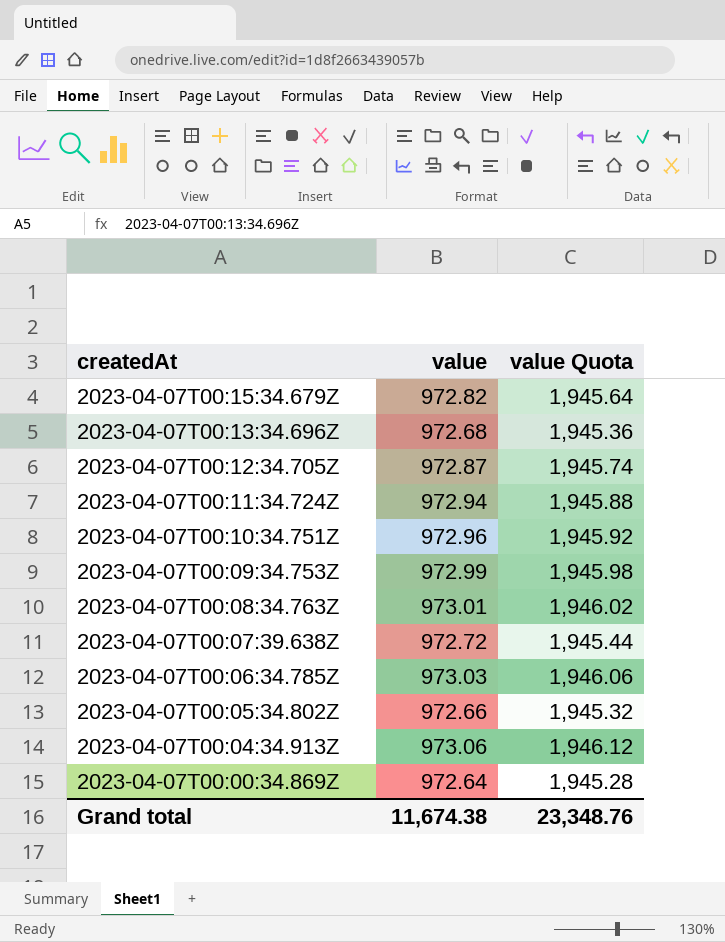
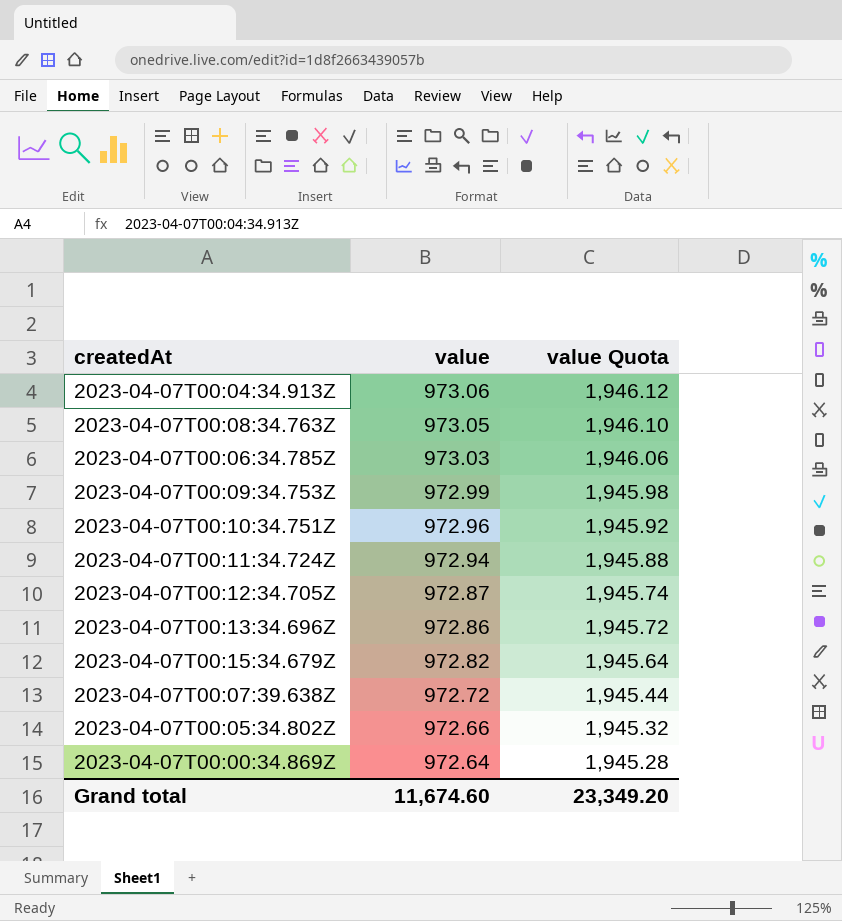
row order: createdAt descending -> value descending
2023-04-07T00:08:34.763Z | value: 973.01 -> 973.05
2023-04-07T00:08:34.763Z | value Quota: 1,946.02 -> 1,946.10
2023-04-07T00:13:34.696Z | value: 972.68 -> 972.86
2023-04-07T00:13:34.696Z | value Quota: 1,945.36 -> 1,945.72
Grand total | value: 11,674.38 -> 11,674.60
Grand total | value Quota: 23,348.76 -> 23,349.20

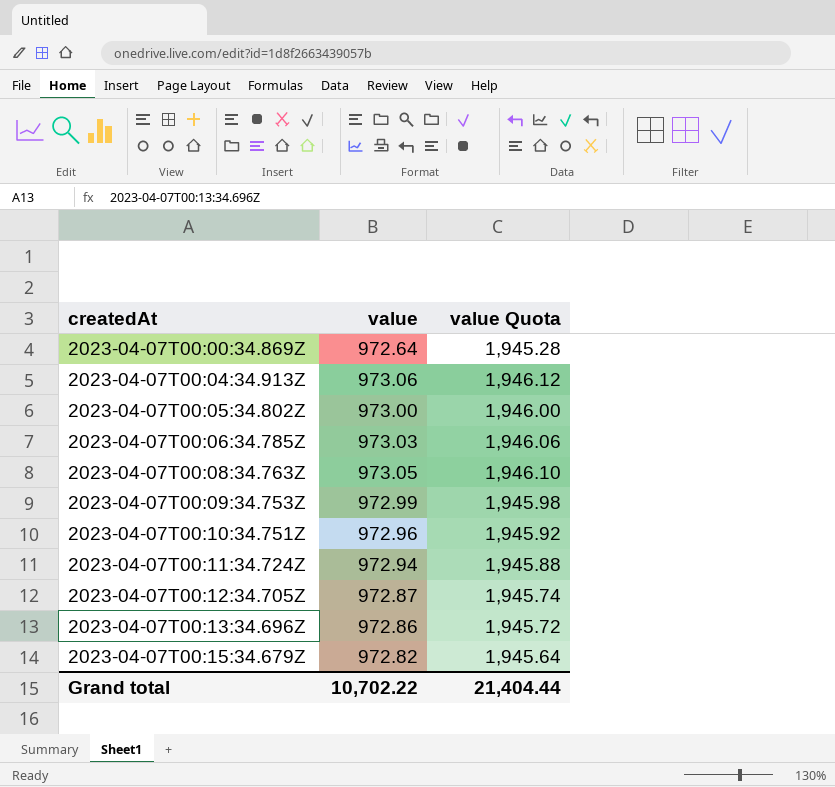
row order: value descending -> createdAt ascending
row 2023-04-07T00:07:39.638Z: 972.72 | 1,945.44 -> none
2023-04-07T00:05:34.802Z | value: 972.66 -> 973.00
2023-04-07T00:05:34.802Z | value Quota: 1,945.32 -> 1,946.00
Grand total | value: 11,674.60 -> 10,702.22
Grand total | value Quota: 23,349.20 -> 21,404.44

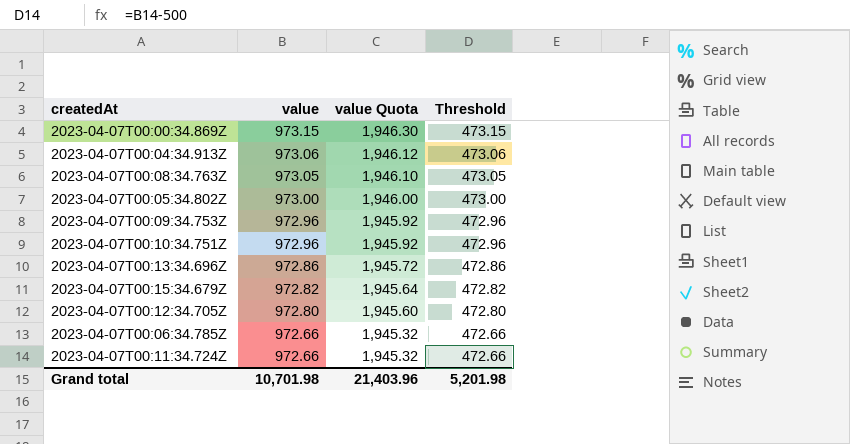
row order: createdAt ascending -> value descending
column Threshold | formula: none -> [value] - 500
2023-04-07T00:00:34.869Z | value: 972.64 -> 973.15
2023-04-07T00:00:34.869Z | value Quota: 1,945.28 -> 1,946.30
2023-04-07T00:09:34.753Z | value: 972.99 -> 972.96
2023-04-07T00:09:34.753Z | value Quota: 1,945.98 -> 1,945.92
2023-04-07T00:12:34.705Z | value: 972.87 -> 972.80
2023-04-07T00:12:34.705Z | value Quota: 1,945.74 -> 1,945.60
2023-04-07T00:06:34.785Z | value: 973.03 -> 972.66
2023-04-07T00:06:34.785Z | value Quota: 1,946.06 -> 1,945.32
2023-04-07T00:11:34.724Z | value: 972.94 -> 972.66
2023-04-07T00:11:34.724Z | value Quota: 1,945.88 -> 1,945.32
Grand total | value: 10,702.22 -> 10,701.98
Grand total | value Quota: 21,404.44 -> 21,403.96

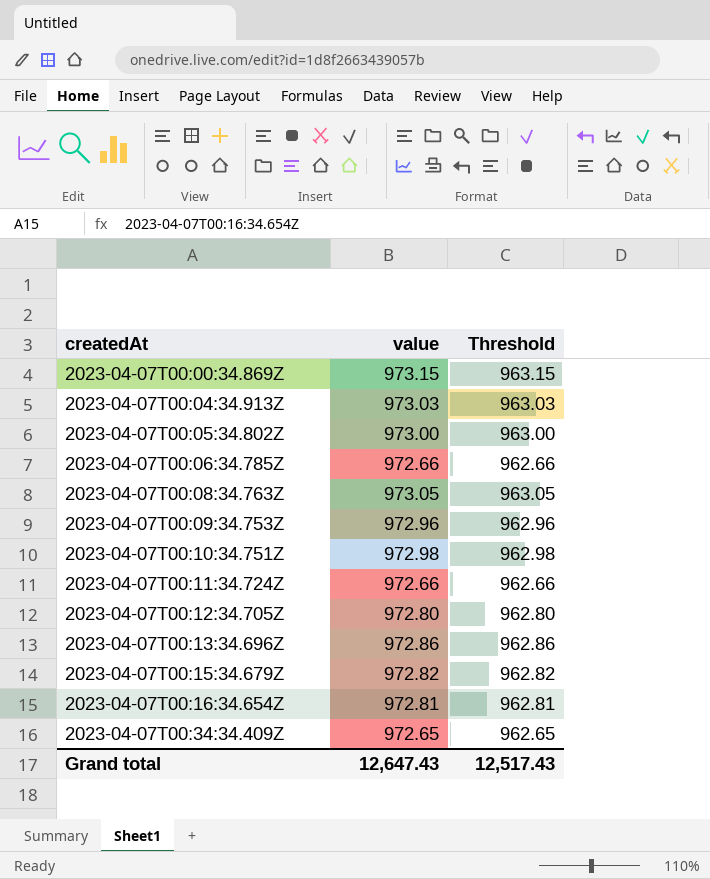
row order: value descending -> createdAt ascending
column value Quota | formula: [value] * 2 -> none
column Threshold | formula: [value] - 500 -> [value] - 10
2023-04-07T00:04:34.913Z | value: 973.06 -> 973.03
2023-04-07T00:10:34.751Z | value: 972.96 -> 972.98
row 2023-04-07T00:16:34.654Z: none -> 972.81 | 962.81
row 2023-04-07T00:34:34.409Z: none -> 972.65 | 962.65
Grand total | value: 10,701.98 -> 12,647.43
Grand total | Threshold: 5,201.98 -> 12,517.43

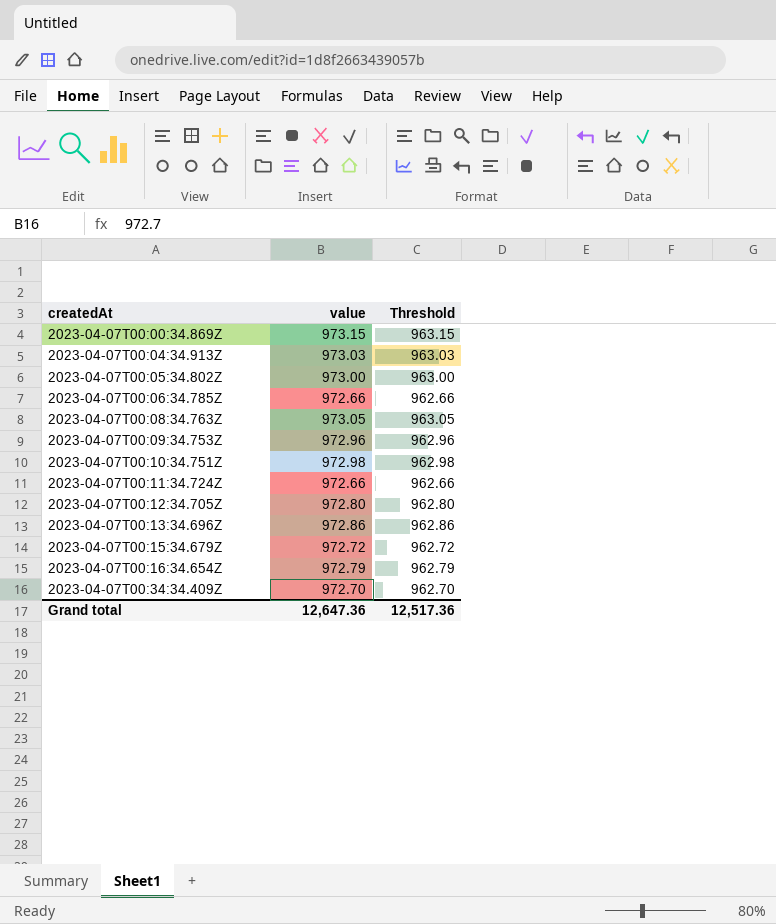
2023-04-07T00:15:34.679Z | value: 972.82 -> 972.72
2023-04-07T00:15:34.679Z | Threshold: 962.82 -> 962.72
2023-04-07T00:16:34.654Z | value: 972.81 -> 972.79
2023-04-07T00:16:34.654Z | Threshold: 962.81 -> 962.79
2023-04-07T00:34:34.409Z | value: 972.65 -> 972.70
2023-04-07T00:34:34.409Z | Threshold: 962.65 -> 962.70
Grand total | value: 12,647.43 -> 12,647.36
Grand total | Threshold: 12,517.43 -> 12,517.36

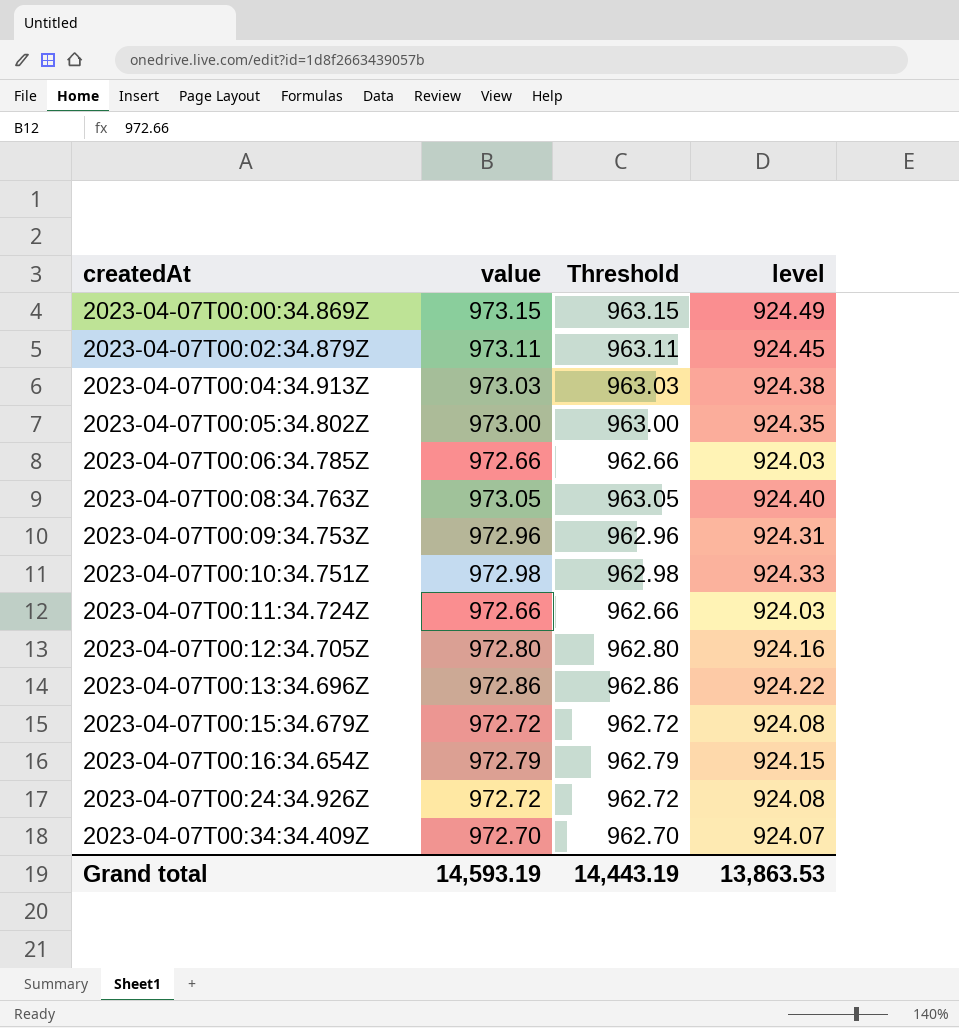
column level | formula: none -> [value] * 0.95
row 2023-04-07T00:02:34.879Z: none -> 973.11 | 963.11 | 924.45
row 2023-04-07T00:24:34.926Z: none -> 972.72 | 962.72 | 924.08
Grand total | value: 12,647.36 -> 14,593.19
Grand total | Threshold: 12,517.36 -> 14,443.19

